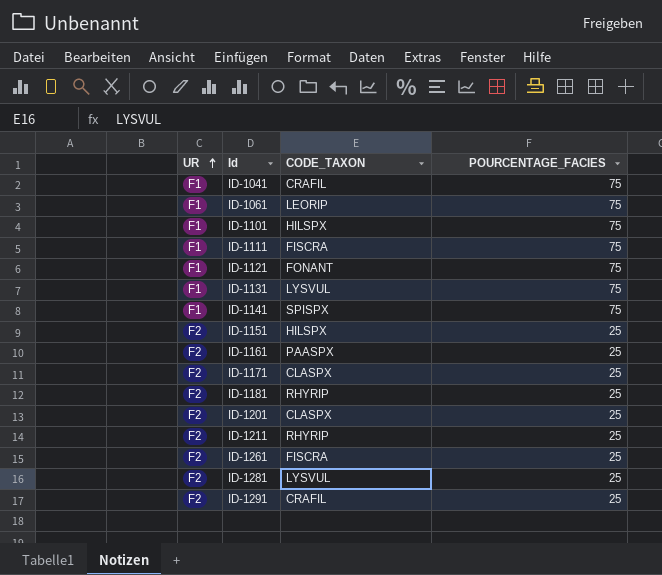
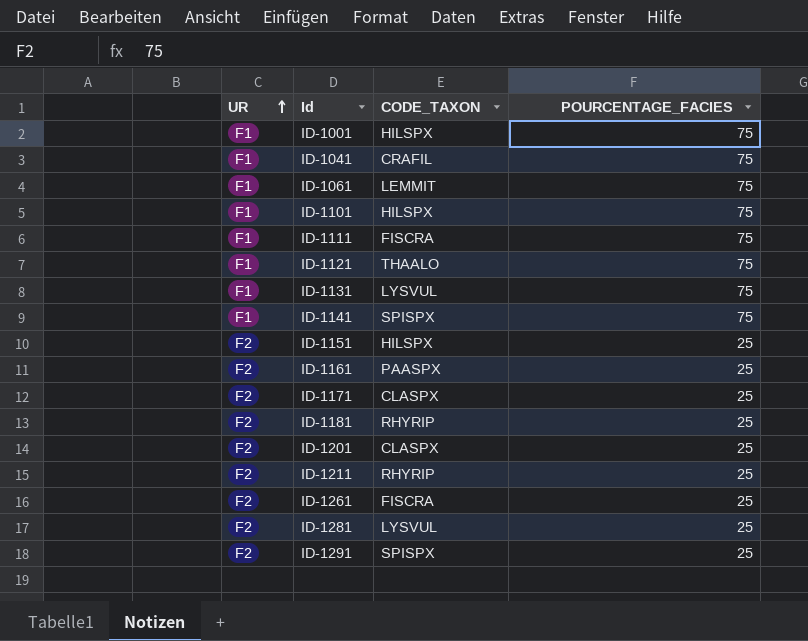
row ID-1001: none -> F1 | HILSPX | 75
ID-1061 | CODE_TAXON: LEORIP -> LEMMIT
ID-1121 | CODE_TAXON: FONANT -> THAALO
ID-1291 | CODE_TAXON: CRAFIL -> SPISPX

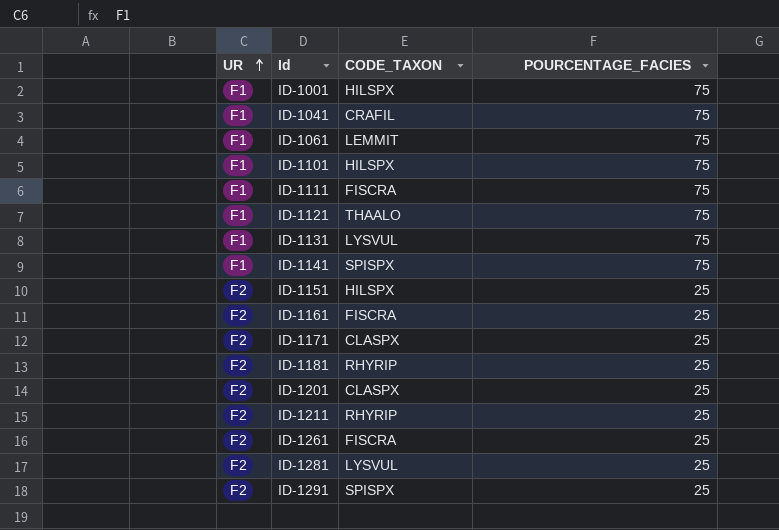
ID-1161 | CODE_TAXON: PAASPX -> FISCRA

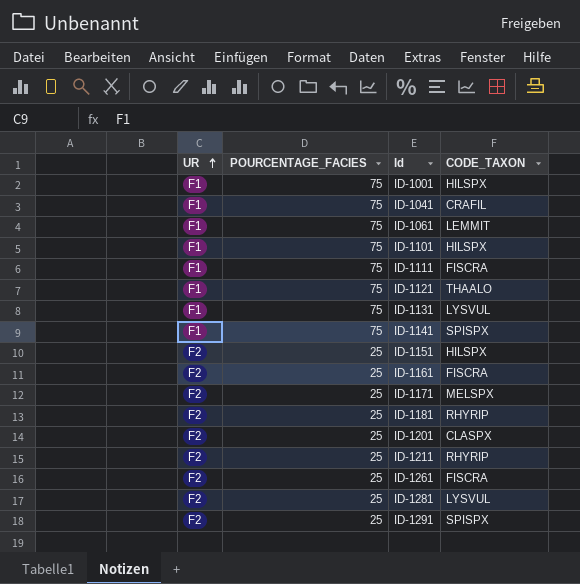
column POURCENTAGE_FACIES | position: 4 -> 2
ID-1171 | CODE_TAXON: CLASPX -> MELSPX

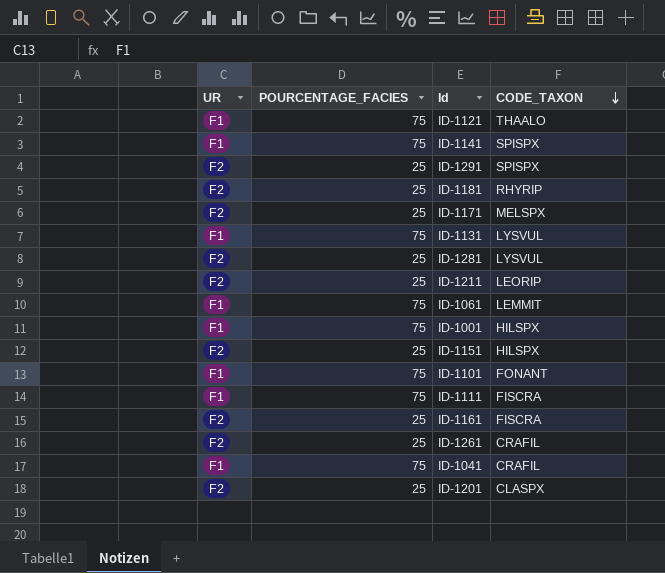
row order: UR ascending -> CODE_TAXON descending
ID-1211 | CODE_TAXON: RHYRIP -> LEORIP
ID-1101 | CODE_TAXON: HILSPX -> FONANT
ID-1261 | CODE_TAXON: FISCRA -> CRAFIL

